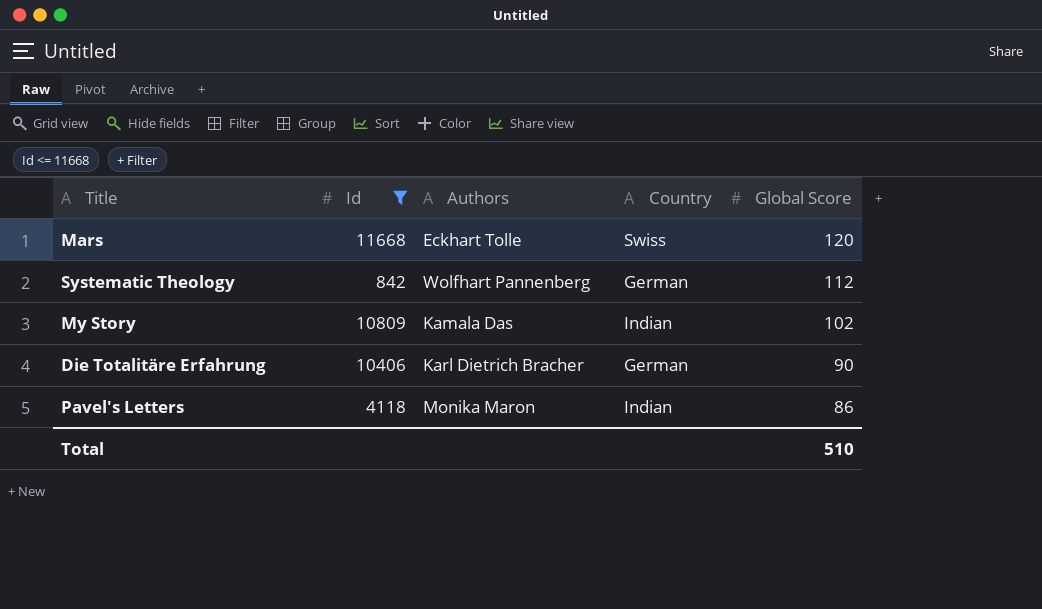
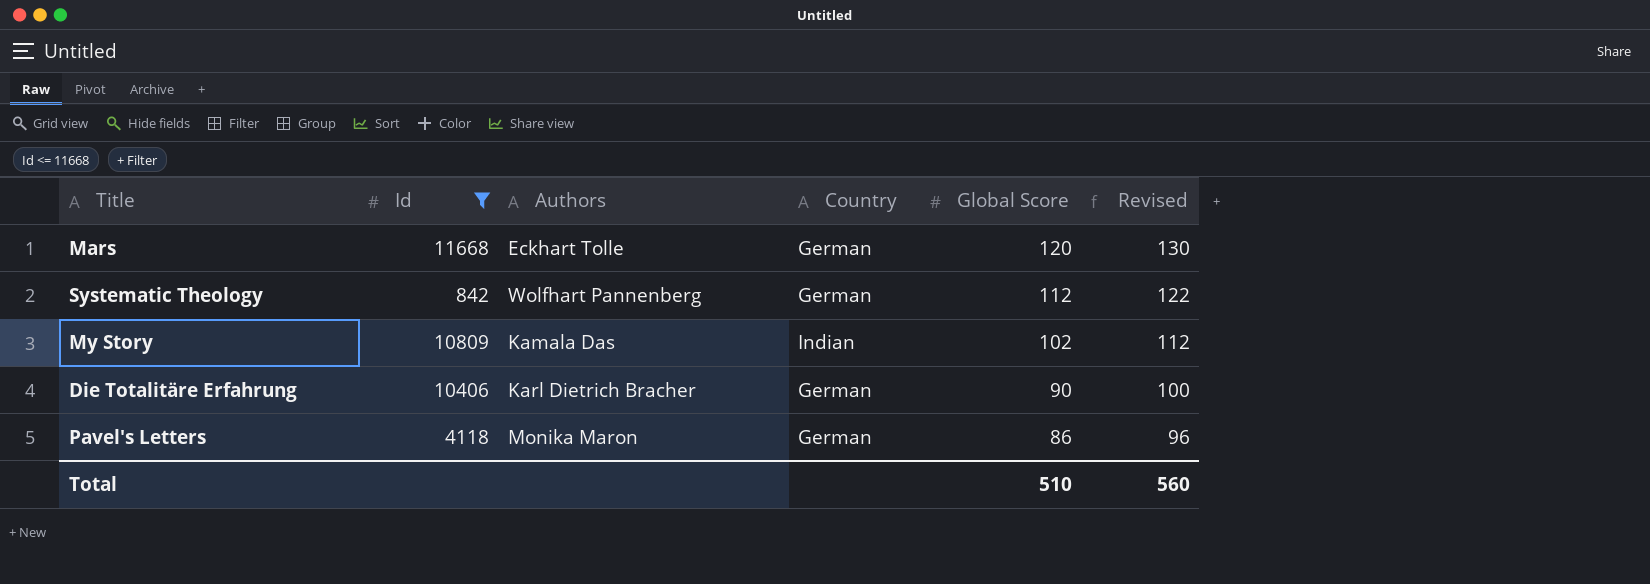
column Revised | formula: none -> [Global Score] + 10
Mars | Country: Swiss -> German
Pavel's Letters | Country: Indian -> German

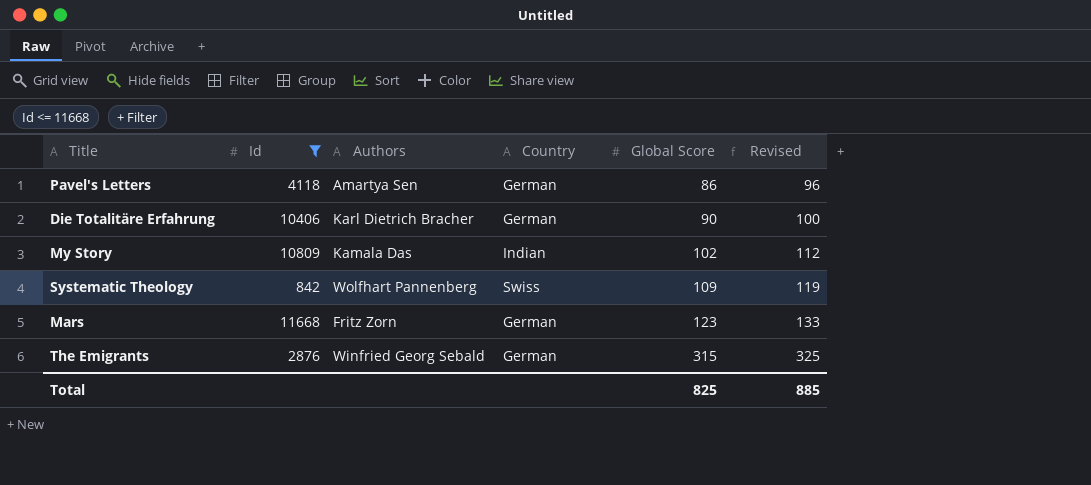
row order: Global Score descending -> Global Score ascending
Pavel's Letters | Authors: Monika Maron -> Amartya Sen
Systematic Theology | Country: German -> Swiss
Systematic Theology | Global Score: 112 -> 109
Systematic Theology | Revised: 122 -> 119
Mars | Authors: Eckhart Tolle -> Fritz Zorn
Mars | Global Score: 120 -> 123
Mars | Revised: 130 -> 133
row The Emigrants: none -> 2876 | Winfried Georg Sebald | German | 315 | 325
Total | Global Score: 510 -> 825
Total | Revised: 560 -> 885

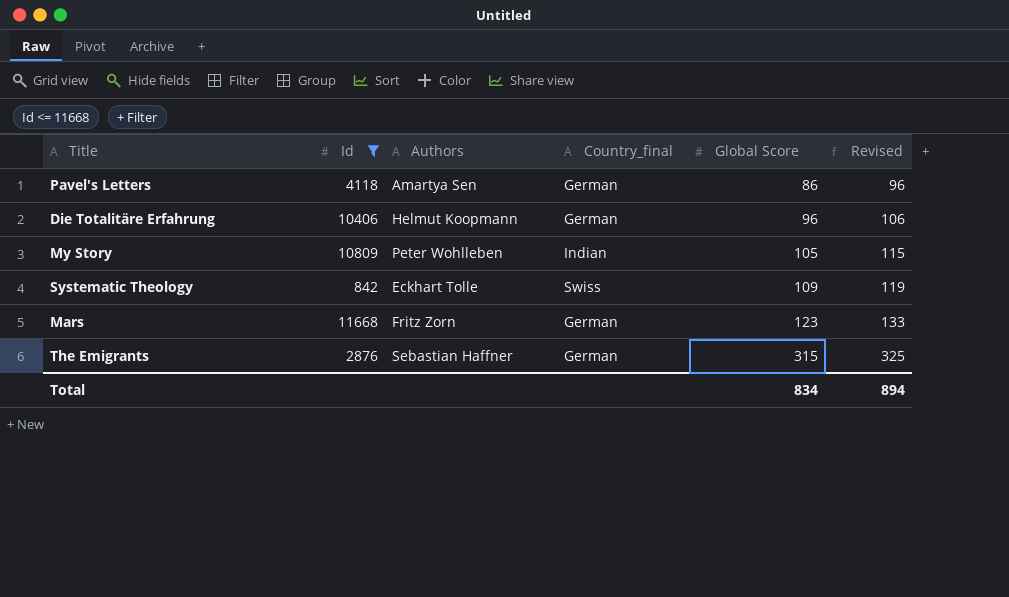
column name: Country -> Country_final
Die Totalitäre Erfahrung | Authors: Karl Dietrich Bracher -> Helmut Koopmann
Die Totalitäre Erfahrung | Global Score: 90 -> 96
Die Totalitäre Erfahrung | Revised: 100 -> 106
My Story | Authors: Kamala Das -> Peter Wohlleben
My Story | Global Score: 102 -> 105
My Story | Revised: 112 -> 115
Systematic Theology | Authors: Wolfhart Pannenberg -> Eckhart Tolle
The Emigrants | Authors: Winfried Georg Sebald -> Sebastian Haffner
Total | Global Score: 825 -> 834
Total | Revised: 885 -> 894

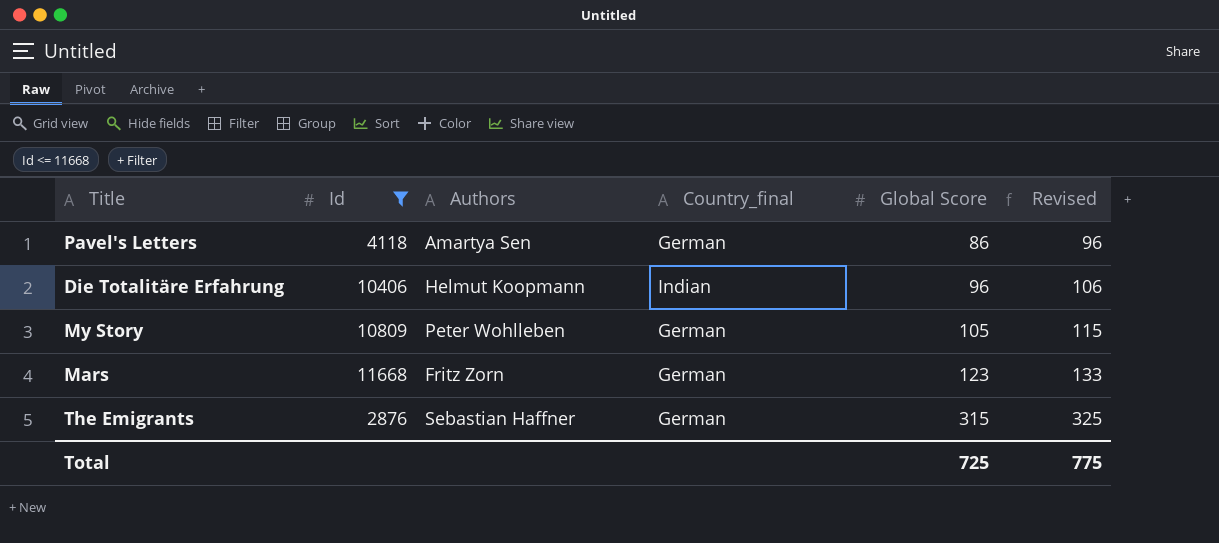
row Systematic Theology: 842 | Eckhart Tolle | Swiss | 109 | 119 -> none
Die Totalitäre Erfahrung | Country_final: German -> Indian
My Story | Country_final: Indian -> German
Total | Global Score: 834 -> 725
Total | Revised: 894 -> 775

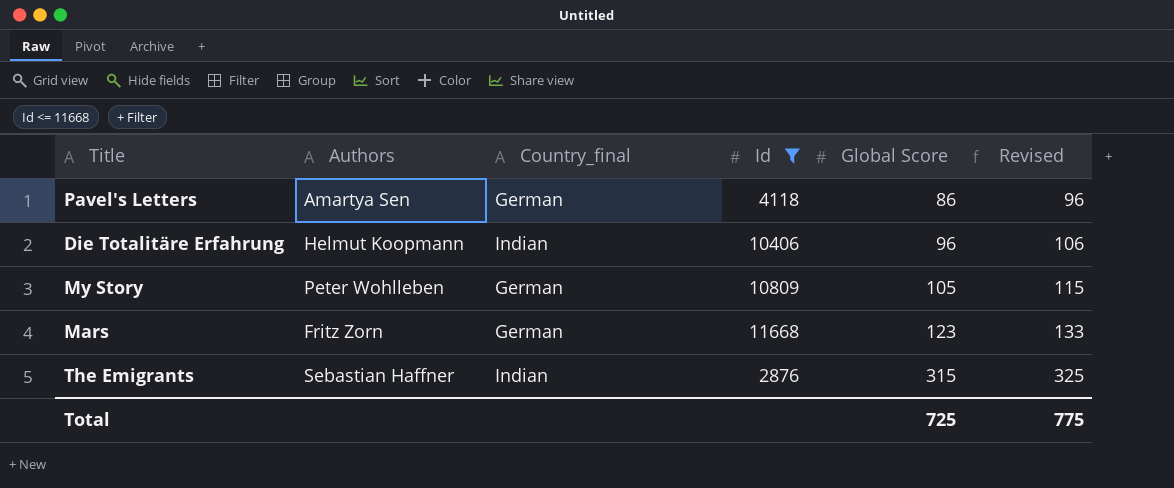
column Id | position: 2 -> 4
The Emigrants | Country_final: German -> Indian

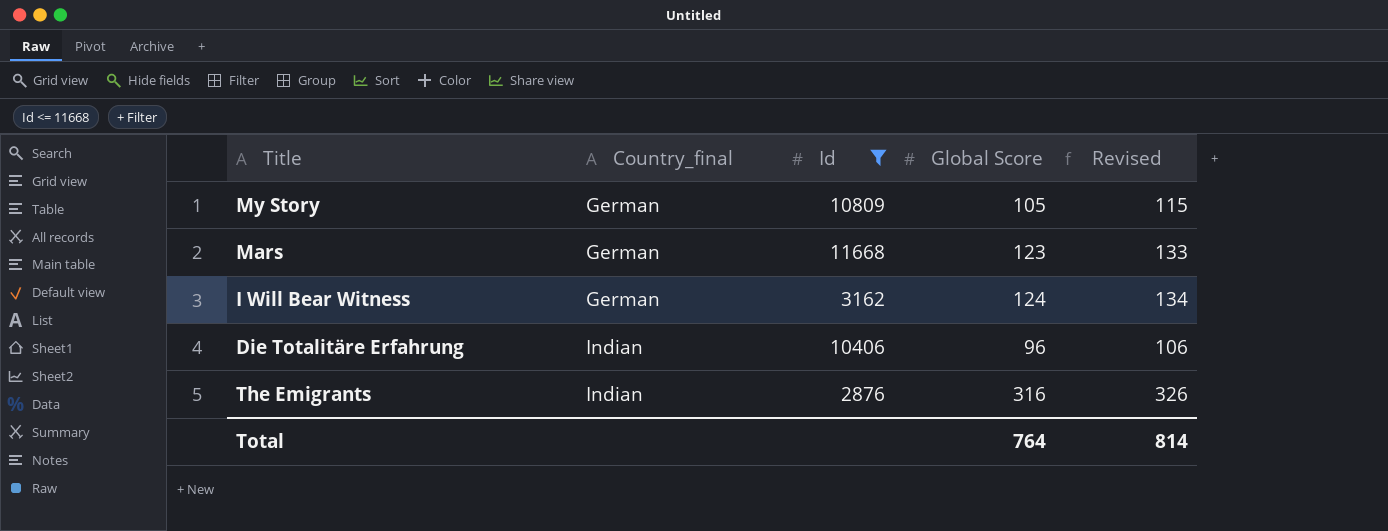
row order: Global Score ascending -> Country_final ascending
column Authors | position: 2 -> none
row Pavel's Letters: Amartya Sen | German | 4118 | 86 | 96 -> none
row I Will Bear Witness: none -> German | 3162 | 124 | 134
The Emigrants | Global Score: 315 -> 316
The Emigrants | Revised: 325 -> 326
Total | Global Score: 725 -> 764
Total | Revised: 775 -> 814

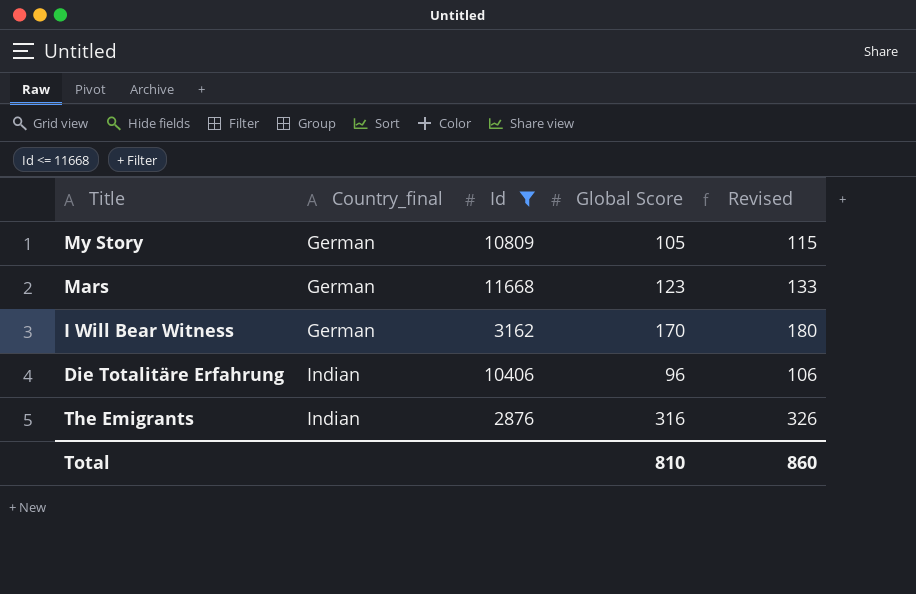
I Will Bear Witness | Global Score: 124 -> 170
I Will Bear Witness | Revised: 134 -> 180
Total | Global Score: 764 -> 810
Total | Revised: 814 -> 860

